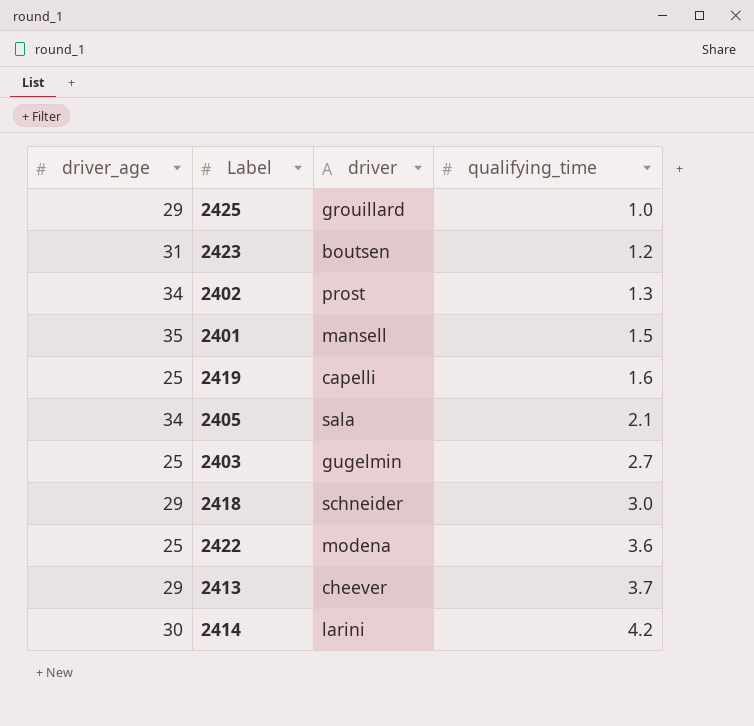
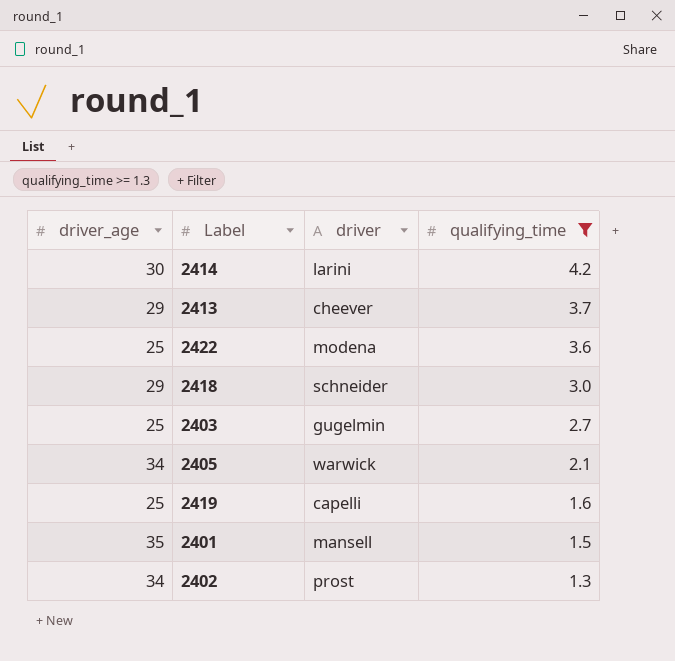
filter: none -> qualifying_time >= 1.3
row order: qualifying_time ascending -> qualifying_time descending
2405 | driver: sala -> warwick

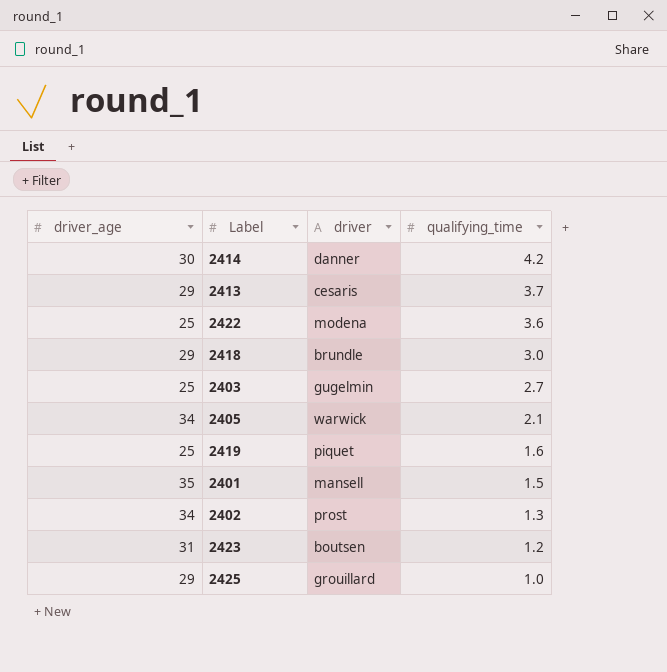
filter: qualifying_time >= 1.3 -> none
2414 | driver: larini -> danner
2413 | driver: cheever -> cesaris
2418 | driver: schneider -> brundle
2419 | driver: capelli -> piquet

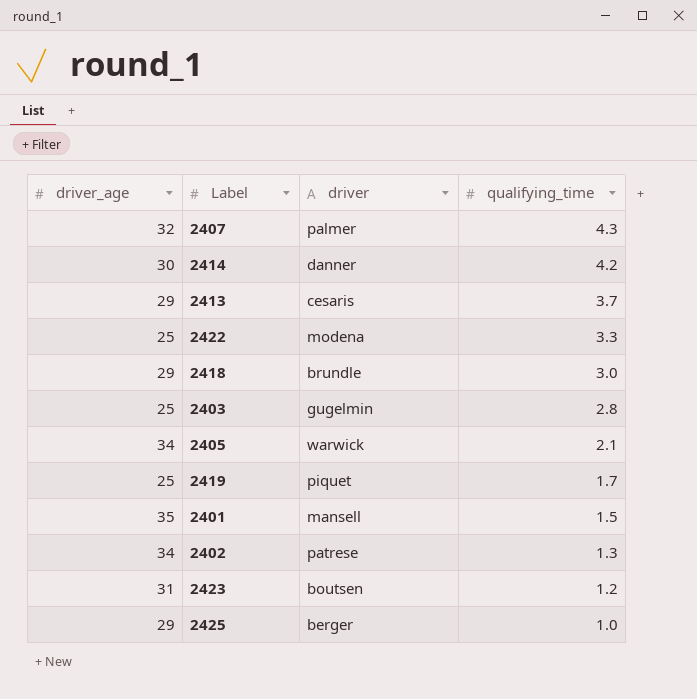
row 2407: none -> 32 | palmer | 4.3
2422 | qualifying_time: 3.6 -> 3.3
2403 | qualifying_time: 2.7 -> 2.8
2419 | qualifying_time: 1.6 -> 1.7
2402 | driver: prost -> patrese
2425 | driver: grouillard -> berger

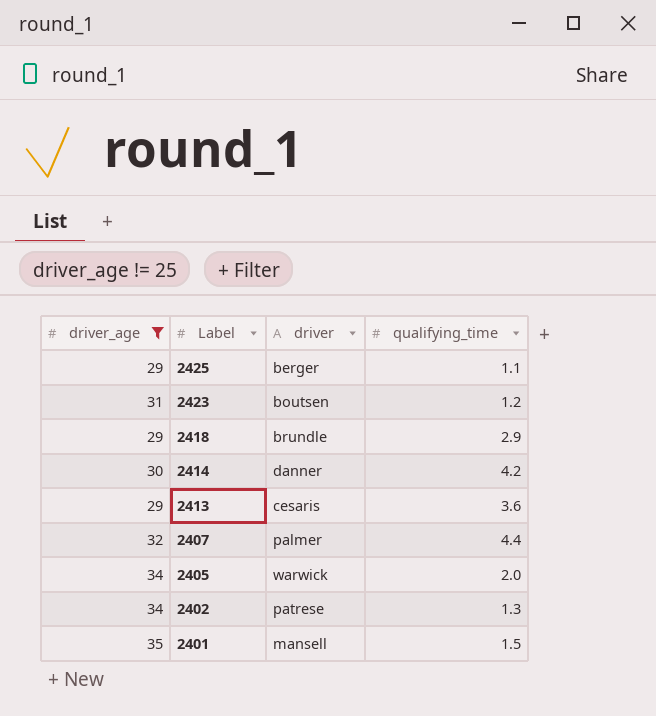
filter: none -> driver_age != 25
row order: qualifying_time descending -> Label descending
2425 | qualifying_time: 1.0 -> 1.1
2418 | qualifying_time: 3.0 -> 2.9
2413 | qualifying_time: 3.7 -> 3.6
2407 | qualifying_time: 4.3 -> 4.4
2405 | qualifying_time: 2.1 -> 2.0

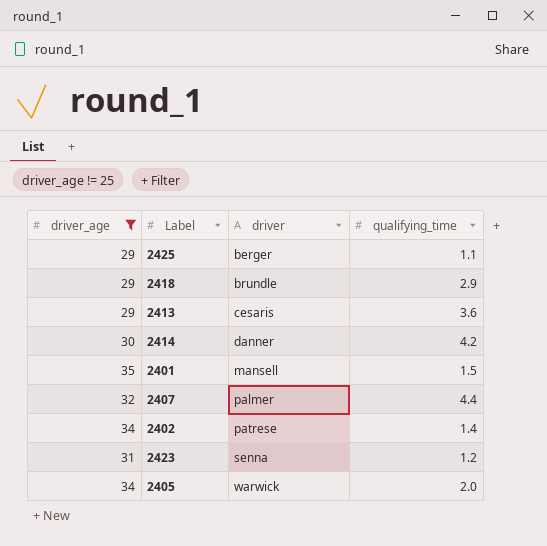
row order: Label descending -> driver ascending
2402 | qualifying_time: 1.3 -> 1.4
2423 | driver: boutsen -> senna

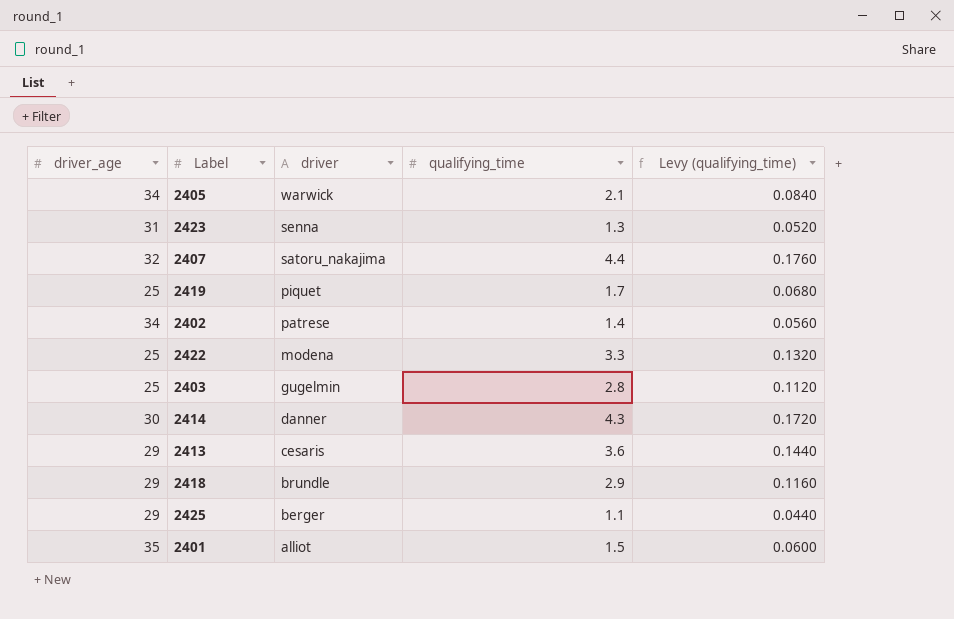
filter: driver_age != 25 -> none
row order: driver ascending -> driver descending
column Levy (qualifying_time) | formula: none -> [qualifying_time] * 0.04
2405 | qualifying_time: 2.0 -> 2.1
2423 | qualifying_time: 1.2 -> 1.3
2407 | driver: palmer -> satoru_nakajima
2414 | qualifying_time: 4.2 -> 4.3
2401 | driver: mansell -> alliot

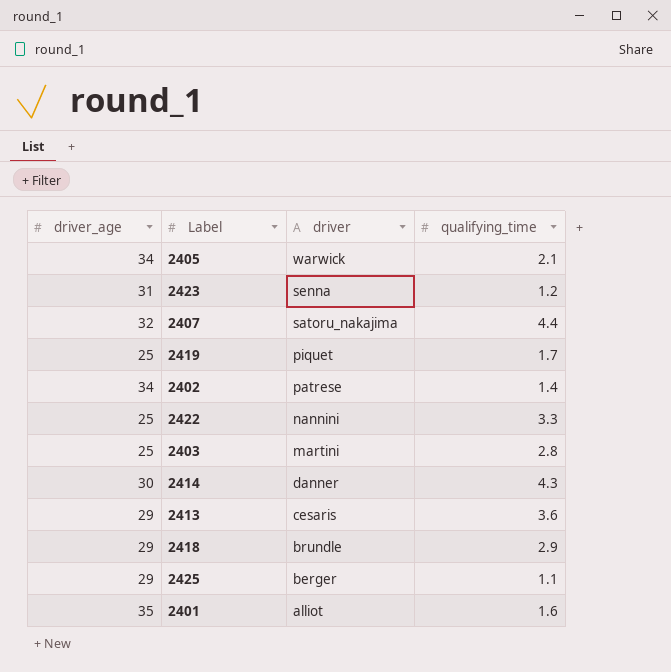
column Levy (qualifying_time) | formula: [qualifying_time] * 0.04 -> none
2423 | qualifying_time: 1.3 -> 1.2
2422 | driver: modena -> nannini
2403 | driver: gugelmin -> martini
2401 | qualifying_time: 1.5 -> 1.6

